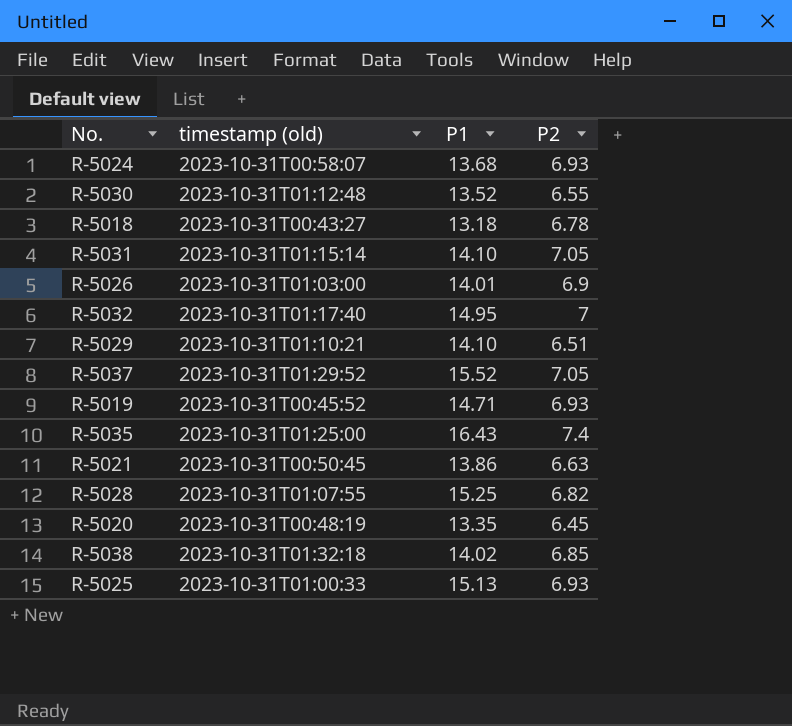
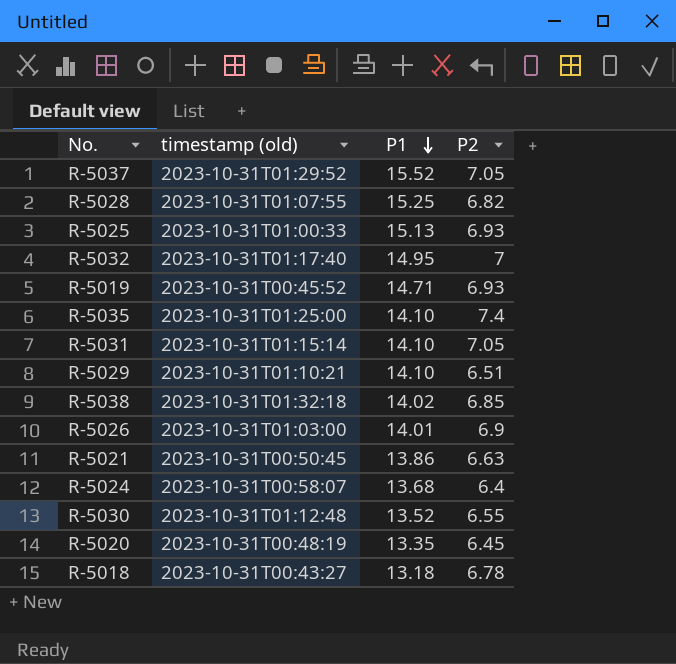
row order: none -> P1 descending
R-5035 | P1: 16.43 -> 14.10
R-5024 | P2: 6.93 -> 6.4

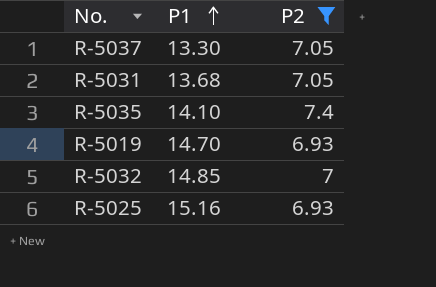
filter: none -> P2 >= 6.93
row order: P1 descending -> P1 ascending
column timestamp (old) | position: 2 -> none
R-5037 | P1: 15.52 -> 13.30
R-5031 | P1: 14.10 -> 13.68
R-5019 | P1: 14.71 -> 14.70
R-5032 | P1: 14.95 -> 14.85
R-5025 | P1: 15.13 -> 15.16

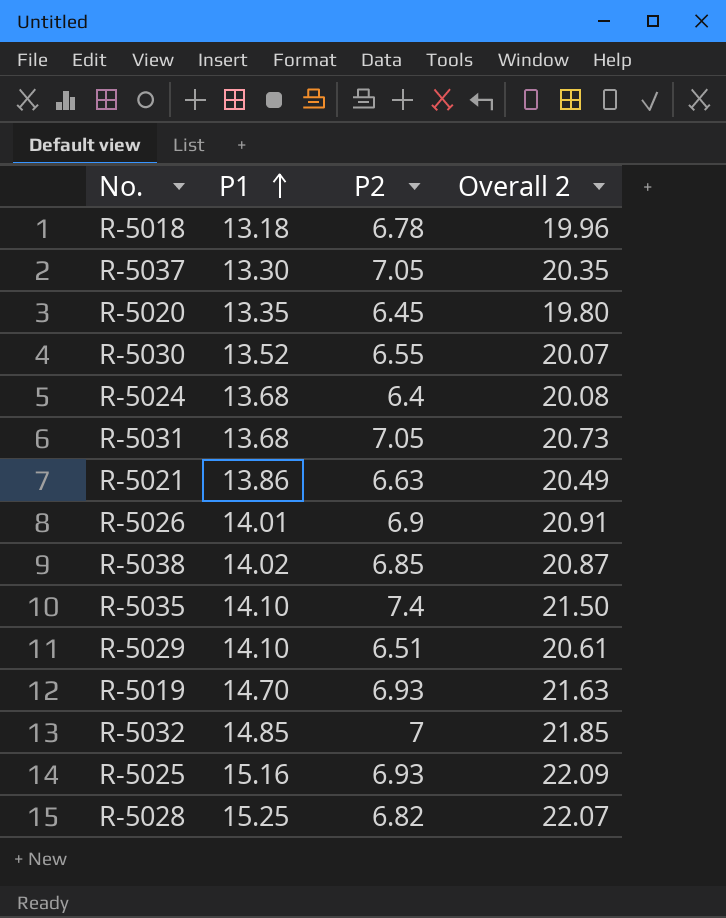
filter: P2 >= 6.93 -> none
column Overall 2 | formula: none -> [P1] + [P2]

